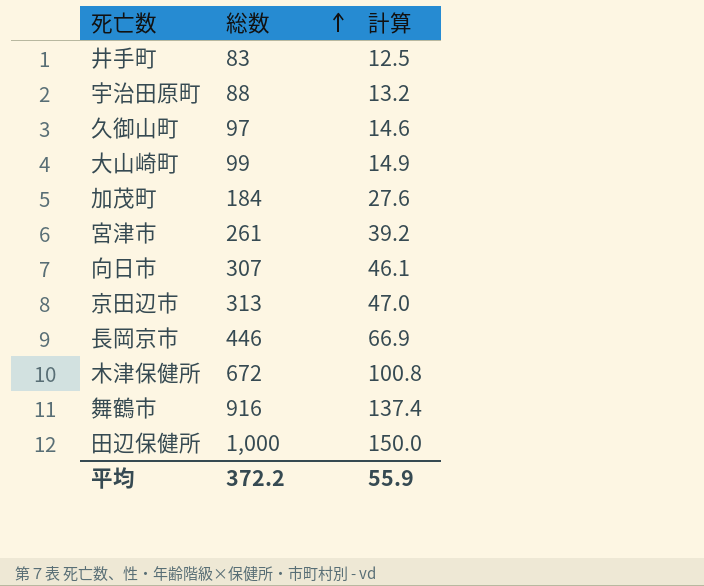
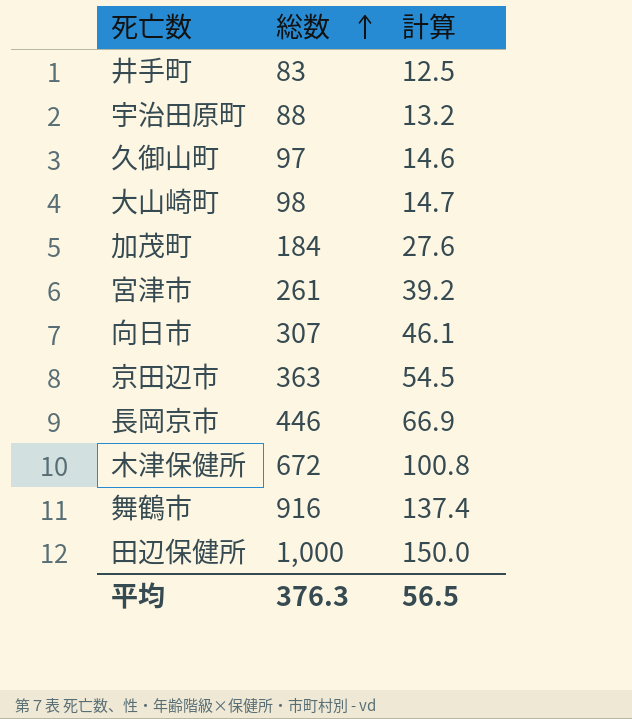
大山崎町 | 総数: 99 -> 98
大山崎町 | 計算: 14.9 -> 14.7
京田辺市 | 総数: 313 -> 363
京田辺市 | 計算: 47.0 -> 54.5
平均 | 総数: 372.2 -> 376.3
平均 | 計算: 55.9 -> 56.5

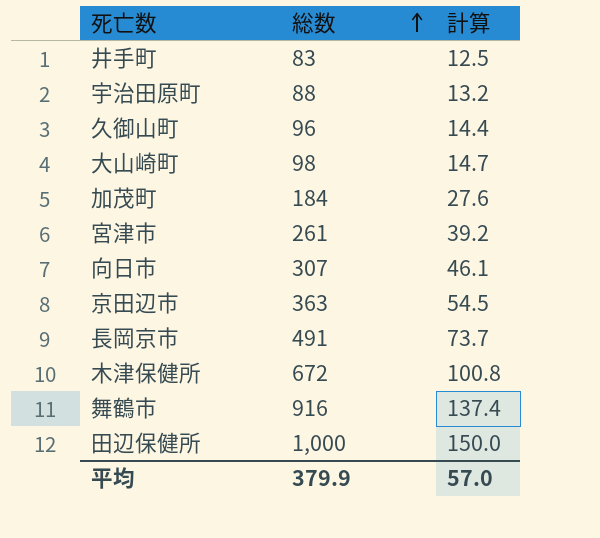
久御山町 | 総数: 97 -> 96
久御山町 | 計算: 14.6 -> 14.4
長岡京市 | 総数: 446 -> 491
長岡京市 | 計算: 66.9 -> 73.7
平均 | 総数: 376.3 -> 379.9
平均 | 計算: 56.5 -> 57.0

